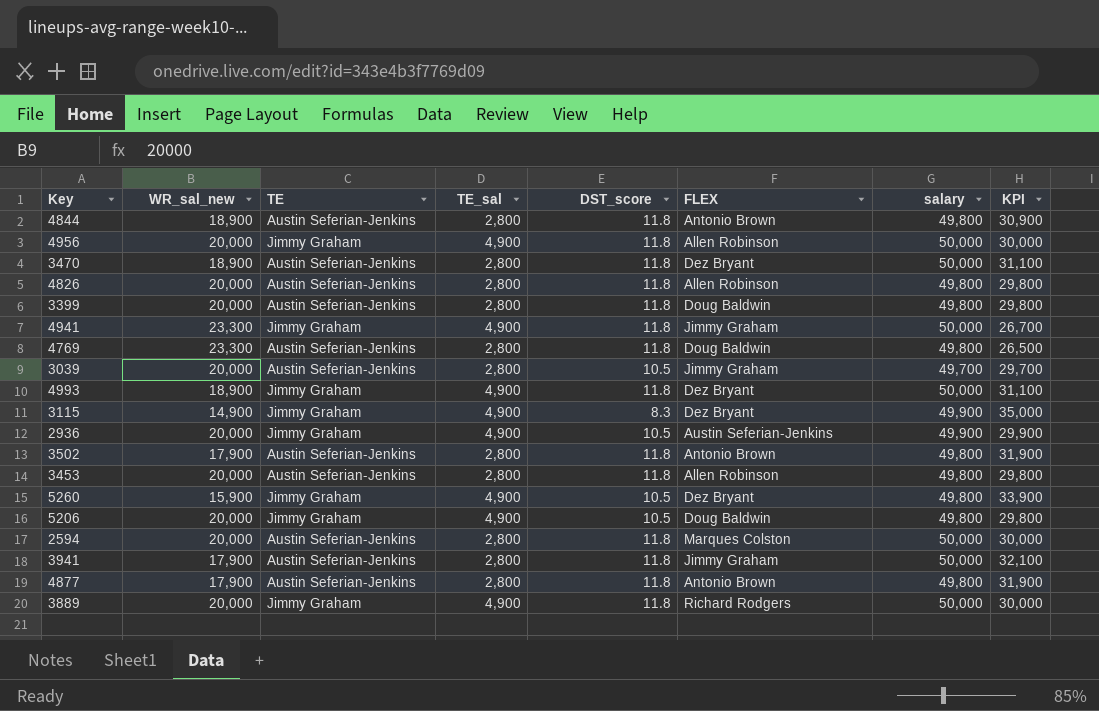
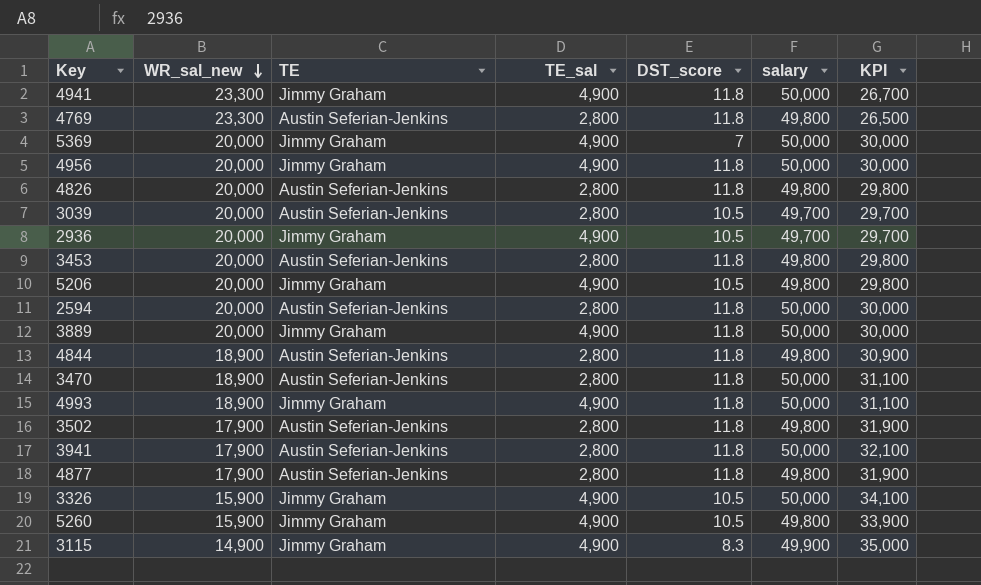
row order: none -> WR_sal_new descending
column FLEX | position: 6 -> none
row 3399: 20,000 | Austin Seferian-Jenkins | 2,800 | 11.8 | Doug Baldwin | 49,800 | 29,800 -> none
row 5369: none -> 20,000 | Jimmy Graham | 4,900 | 7 | 50,000 | 30,000
2936 | salary: 49,900 -> 49,700
2936 | KPI: 29,900 -> 29,700
row 3326: none -> 15,900 | Jimmy Graham | 4,900 | 10.5 | 50,000 | 34,100

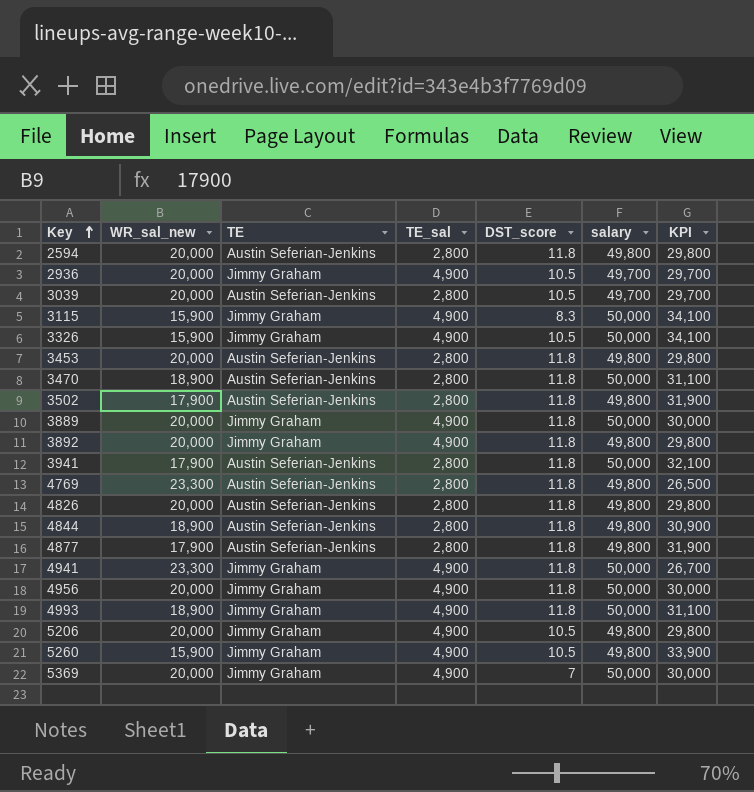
row order: WR_sal_new descending -> Key ascending
2594 | salary: 50,000 -> 49,800
2594 | KPI: 30,000 -> 29,800
3115 | WR_sal_new: 14,900 -> 15,900
3115 | salary: 49,900 -> 50,000
3115 | KPI: 35,000 -> 34,100
row 3892: none -> 20,000 | Jimmy Graham | 4,900 | 11.8 | 49,800 | 29,800

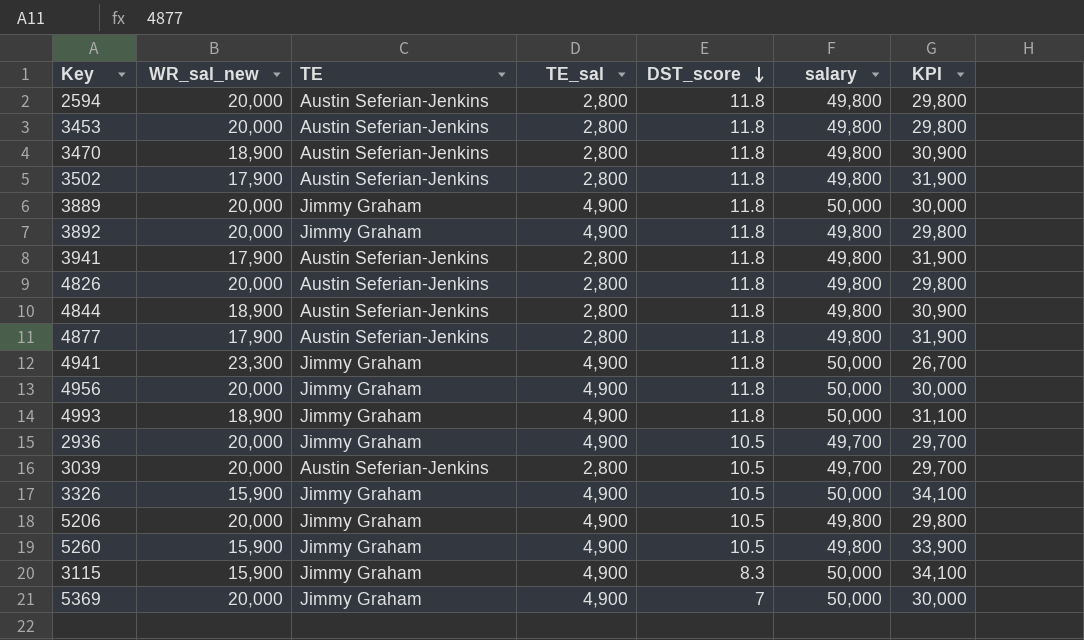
row order: Key ascending -> DST_score descending
row 4769: 23,300 | Austin Seferian-Jenkins | 2,800 | 11.8 | 49,800 | 26,500 -> none
3470 | salary: 50,000 -> 49,800
3470 | KPI: 31,100 -> 30,900
3941 | salary: 50,000 -> 49,800
3941 | KPI: 32,100 -> 31,900

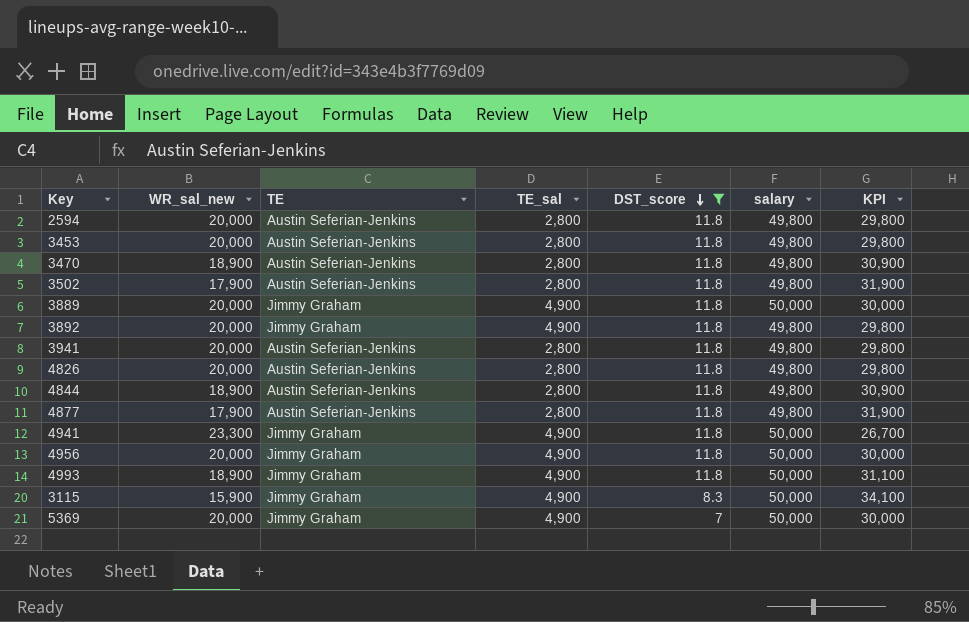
filter: none -> DST_score != 10.5
3941 | WR_sal_new: 17,900 -> 20,000
3941 | KPI: 31,900 -> 29,800

